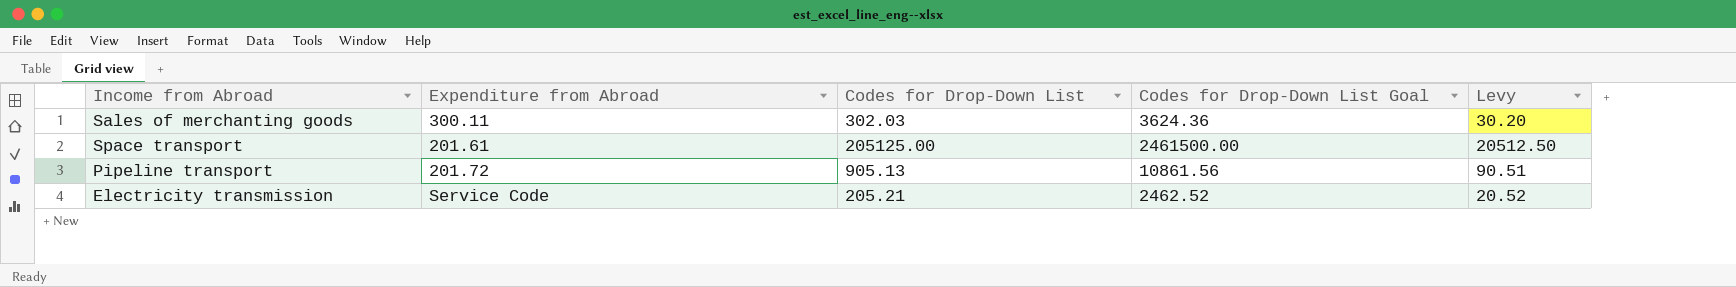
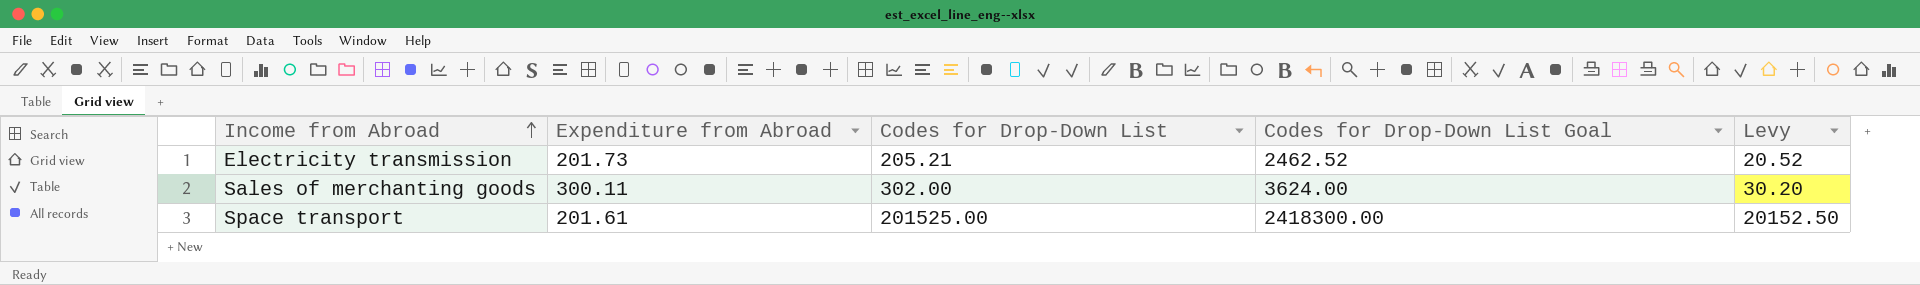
row order: none -> Income from Abroad ascending
row Pipeline transport: 201.72 | 905.13 | 10861.56 | 90.51 -> none
Electricity transmission | Expenditure from Abroad: Service Code -> 201.73
Sales of merchanting goods | Codes for Drop-Down List: 302.03 -> 302.00
Sales of merchanting goods | Codes for Drop-Down List Goal: 3624.36 -> 3624.00
Space transport | Codes for Drop-Down List: 205125.00 -> 201525.00
Space transport | Codes for Drop-Down List Goal: 2461500.00 -> 2418300.00
Space transport | Levy: 20512.50 -> 20152.50

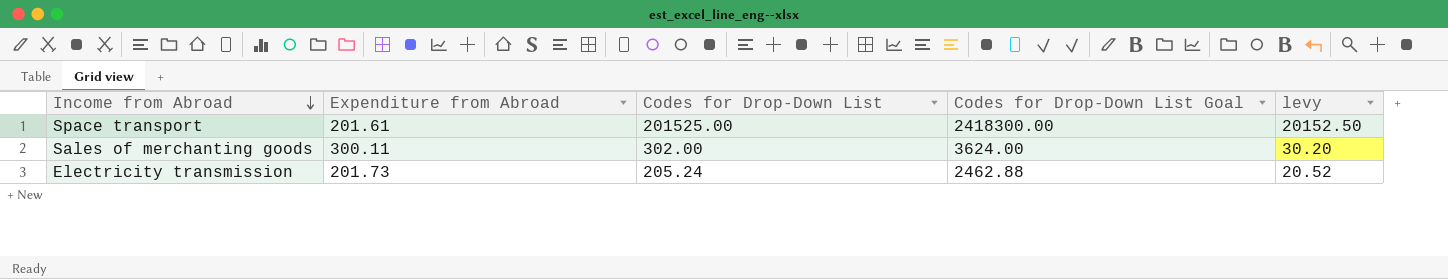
row order: Income from Abroad ascending -> Income from Abroad descending
column name: Levy -> levy
Electricity transmission | Codes for Drop-Down List: 205.21 -> 205.24
Electricity transmission | Codes for Drop-Down List Goal: 2462.52 -> 2462.88

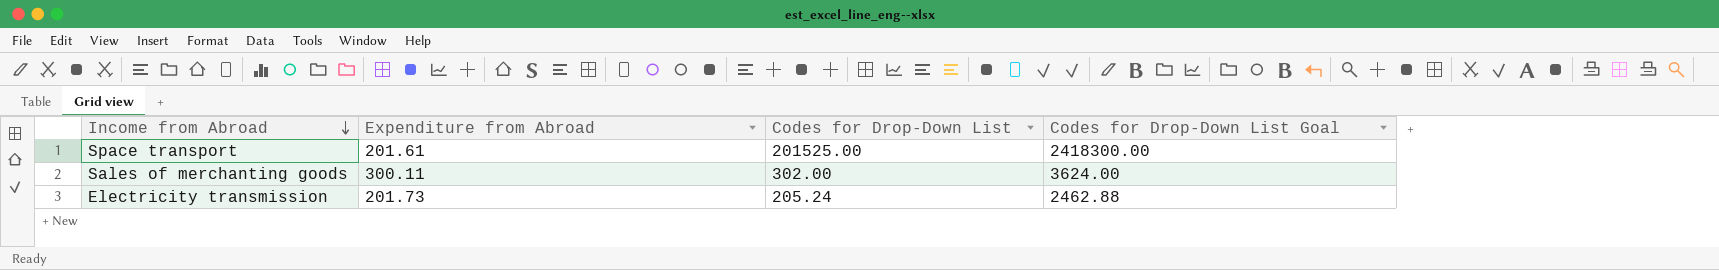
column levy | formula: [Codes for Drop-Down List] * 0.1 -> none

